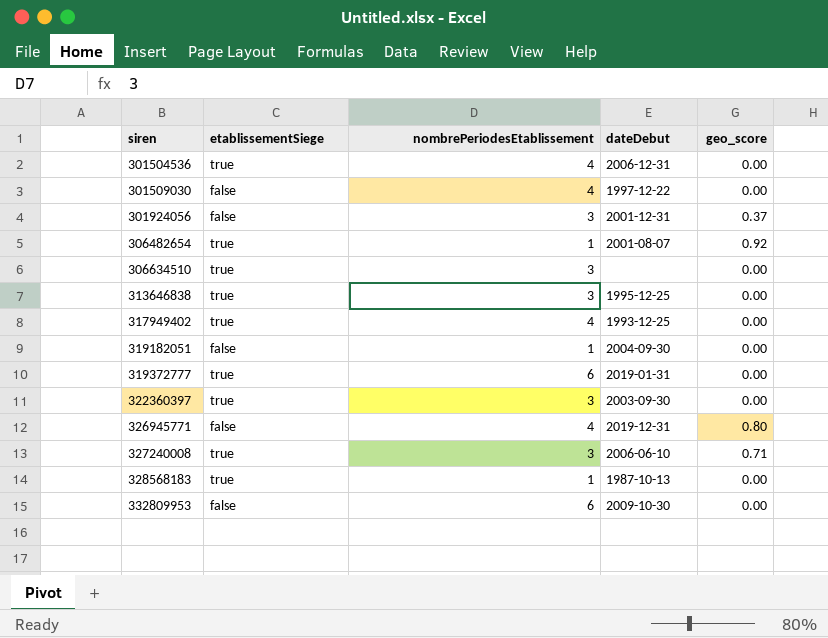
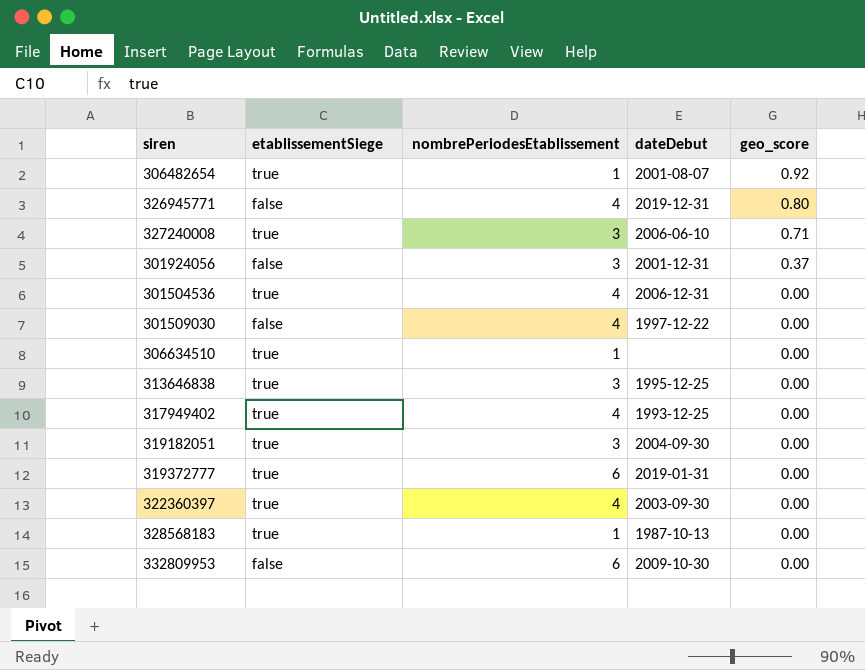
row order: siren ascending -> geo_score descending
306634510 | nombrePeriodesEtablissement: 3 -> 1
319182051 | etablissementSiege: false -> true
319182051 | nombrePeriodesEtablissement: 1 -> 3
322360397 | nombrePeriodesEtablissement: 3 -> 4

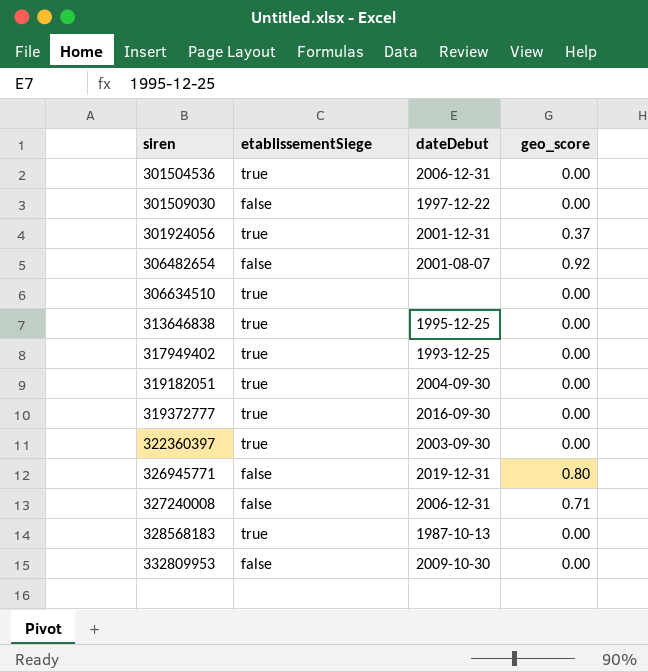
row order: geo_score descending -> siren ascending
column nombrePeriodesEtablissement | position: 3 -> none
301924056 | etablissementSiege: false -> true
306482654 | etablissementSiege: true -> false
319372777 | dateDebut: 2019-01-31 -> 2016-09-30
327240008 | etablissementSiege: true -> false
327240008 | dateDebut: 2006-06-10 -> 2006-12-31

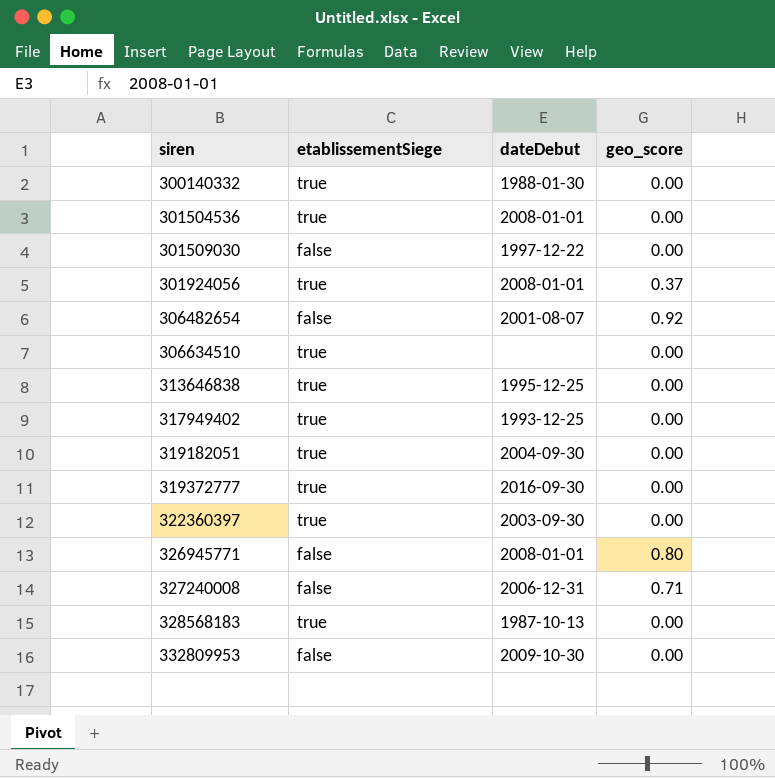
row 300140332: none -> true | 1988-01-30 | 0.00
301504536 | dateDebut: 2006-12-31 -> 2008-01-01
301924056 | dateDebut: 2001-12-31 -> 2008-01-01
326945771 | dateDebut: 2019-12-31 -> 2008-01-01

